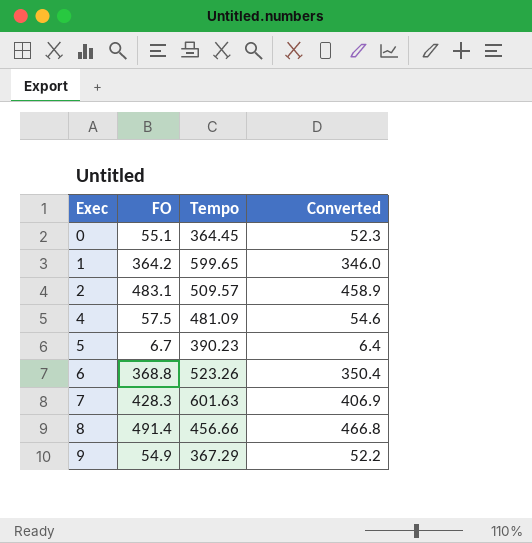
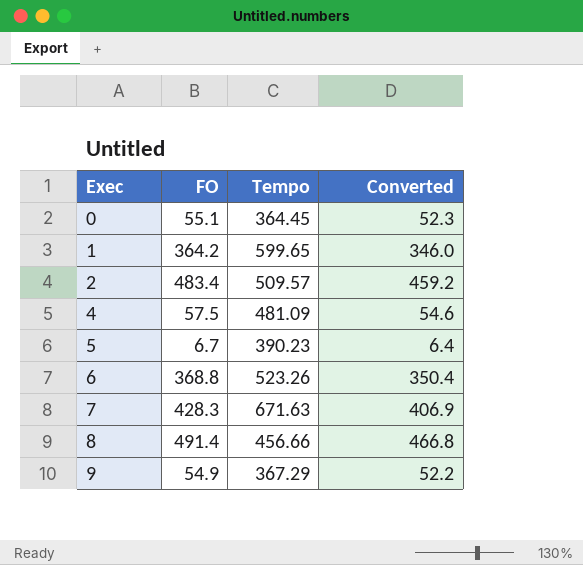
2 | FO: 483.1 -> 483.4
2 | Converted: 458.9 -> 459.2
7 | Tempo: 601.63 -> 671.63

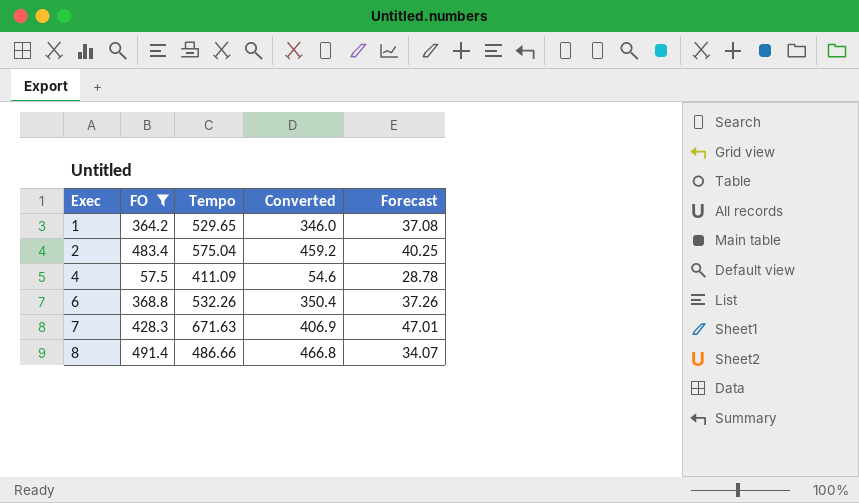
filter: none -> FO >= 57.5
column Forecast | formula: none -> [Tempo] * 0.07
1 | Tempo: 599.65 -> 529.65
2 | Tempo: 509.57 -> 575.04
4 | Tempo: 481.09 -> 411.09
6 | Tempo: 523.26 -> 532.26
8 | Tempo: 456.66 -> 486.66

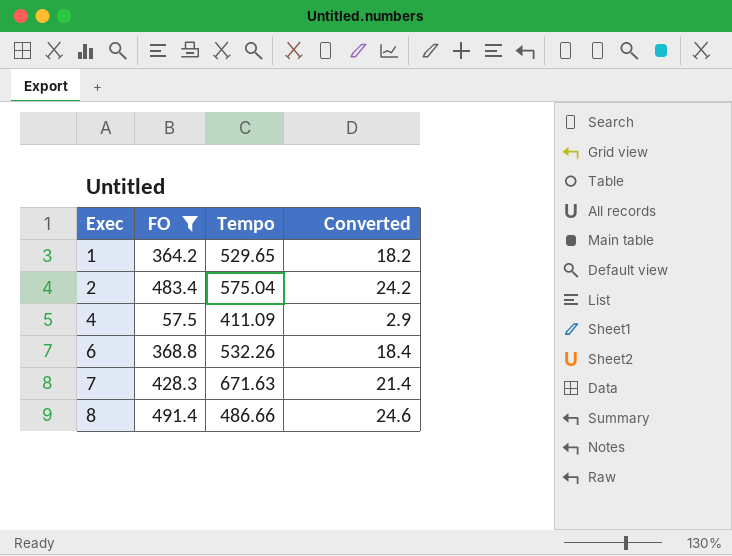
column Forecast | formula: [Tempo] * 0.07 -> none
column Converted | formula: [FO] * 0.95 -> [FO] * 0.05

